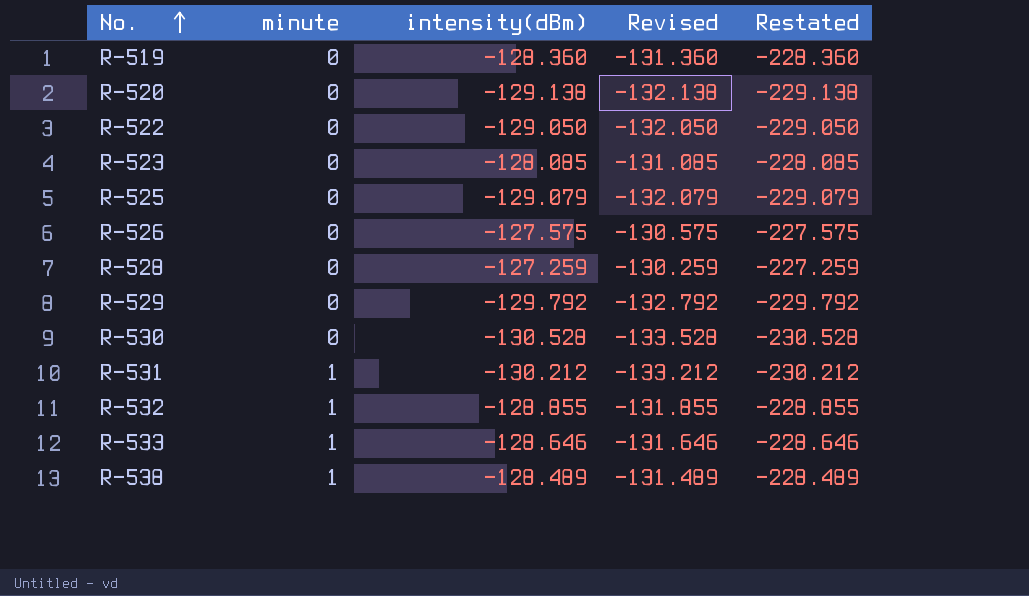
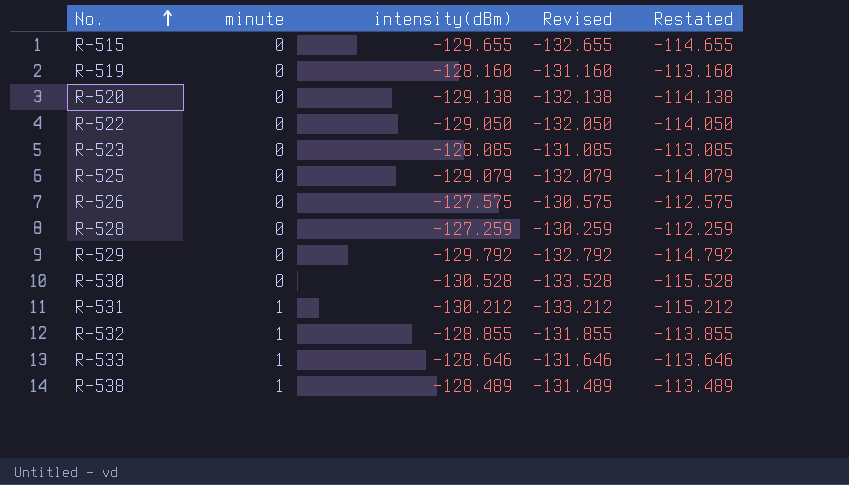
column Restated | formula: [intensity(dBm)] - 100 -> [intensity(dBm)] + 15
row R-515: none -> 0 | -129.655 | -132.655 | -114.655
R-519 | intensity(dBm): -128.360 -> -128.160
R-519 | Revised: -131.360 -> -131.160

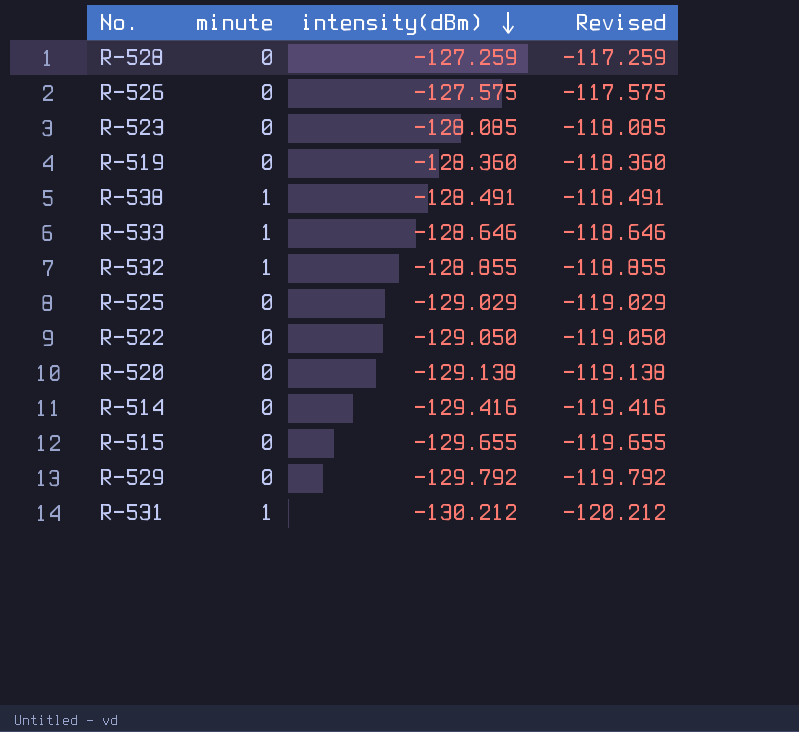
row order: No. ascending -> intensity(dBm) descending
column Restated | formula: [intensity(dBm)] + 15 -> none
column Revised | formula: [intensity(dBm)] - 3 -> [intensity(dBm)] + 10
row R-530: 0 | -130.528 | -133.528 | -115.528 -> none
R-519 | intensity(dBm): -128.160 -> -128.360
R-538 | intensity(dBm): -128.489 -> -128.491
R-525 | intensity(dBm): -129.079 -> -129.029
row R-514: none -> 0 | -129.416 | -119.416

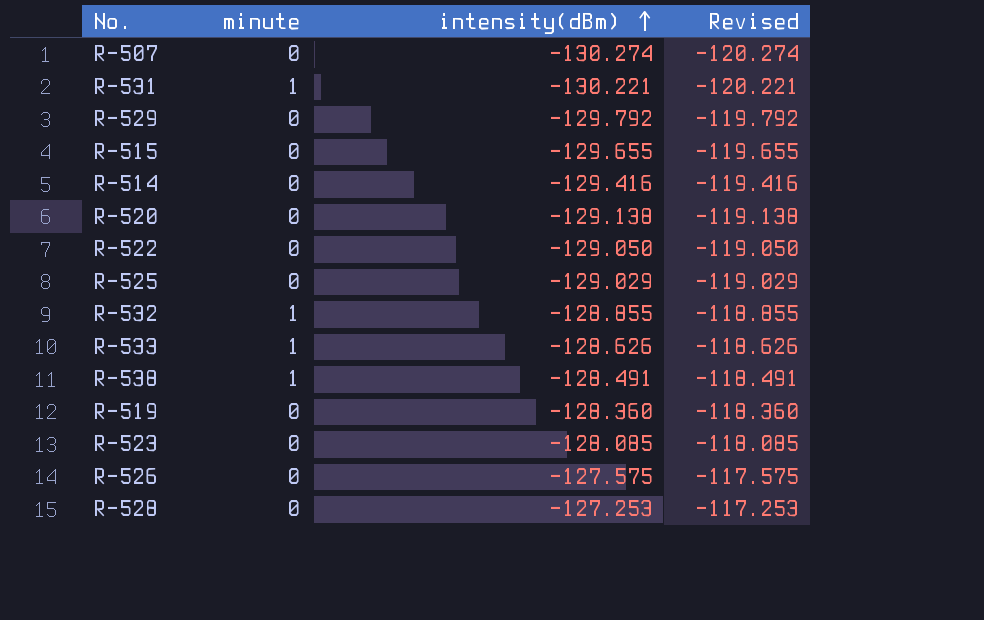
row order: intensity(dBm) descending -> intensity(dBm) ascending
row R-507: none -> 0 | -130.274 | -120.274
R-531 | intensity(dBm): -130.212 -> -130.221
R-531 | Revised: -120.212 -> -120.221
R-533 | intensity(dBm): -128.646 -> -128.626
R-533 | Revised: -118.646 -> -118.626
R-528 | intensity(dBm): -127.259 -> -127.253
R-528 | Revised: -117.259 -> -117.253

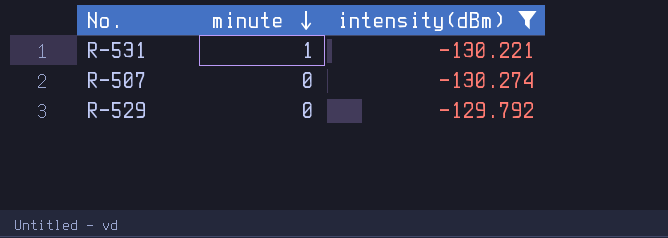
filter: none -> intensity(dBm) <= -129.792
row order: intensity(dBm) ascending -> minute descending
column Revised | formula: [intensity(dBm)] + 10 -> none

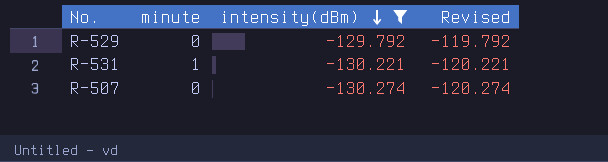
row order: minute descending -> intensity(dBm) descending
column Revised | formula: none -> [intensity(dBm)] + 10

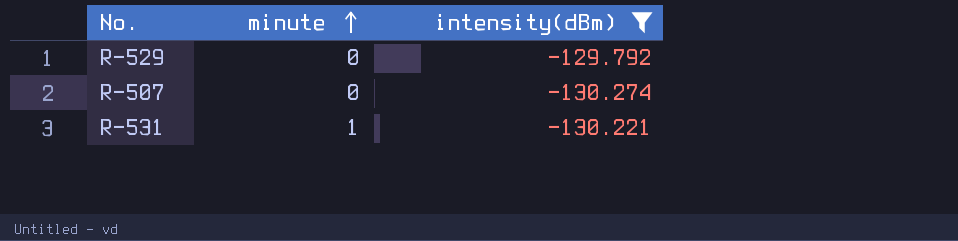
row order: intensity(dBm) descending -> minute ascending
column Revised | formula: [intensity(dBm)] + 10 -> none

